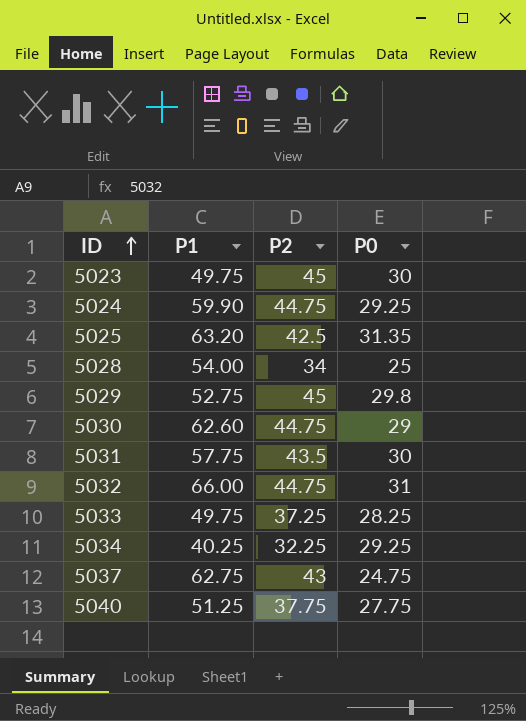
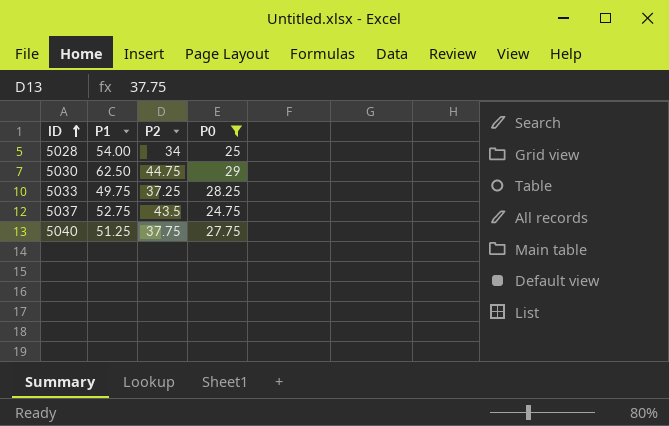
filter: none -> P0 <= 29
5030 | P1: 62.60 -> 62.50
5037 | P1: 62.75 -> 52.75
5037 | P2: 43 -> 43.5

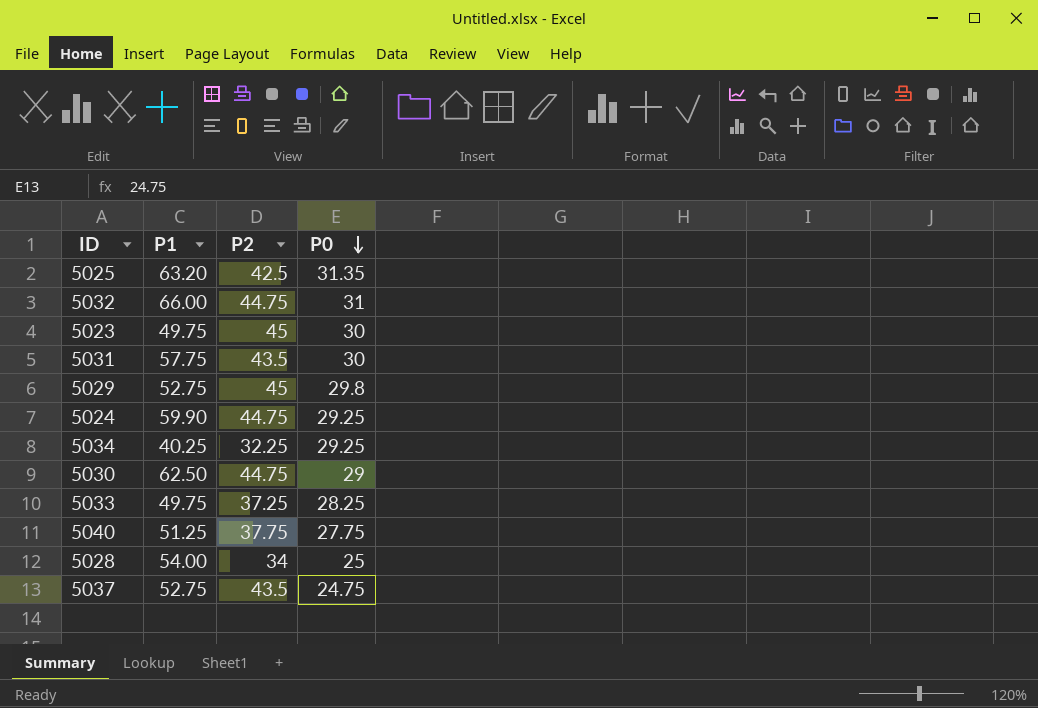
filter: P0 <= 29 -> none
row order: ID ascending -> P0 descending

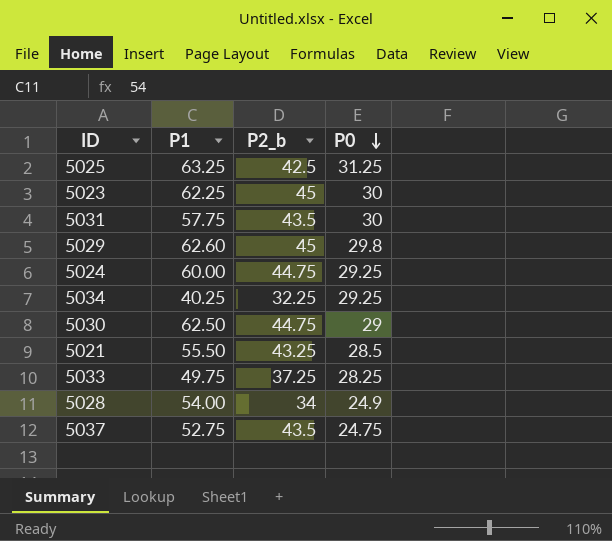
column name: P2 -> P2_b
row 5032: 66.00 | 44.75 | 31 -> none
row 5040: 51.25 | 37.75 | 27.75 -> none
5025 | P1: 63.20 -> 63.25
5025 | P0: 31.35 -> 31.25
5023 | P1: 49.75 -> 62.25
5029 | P1: 52.75 -> 62.60
5024 | P1: 59.90 -> 60.00
row 5021: none -> 55.50 | 43.25 | 28.5
5028 | P0: 25 -> 24.9

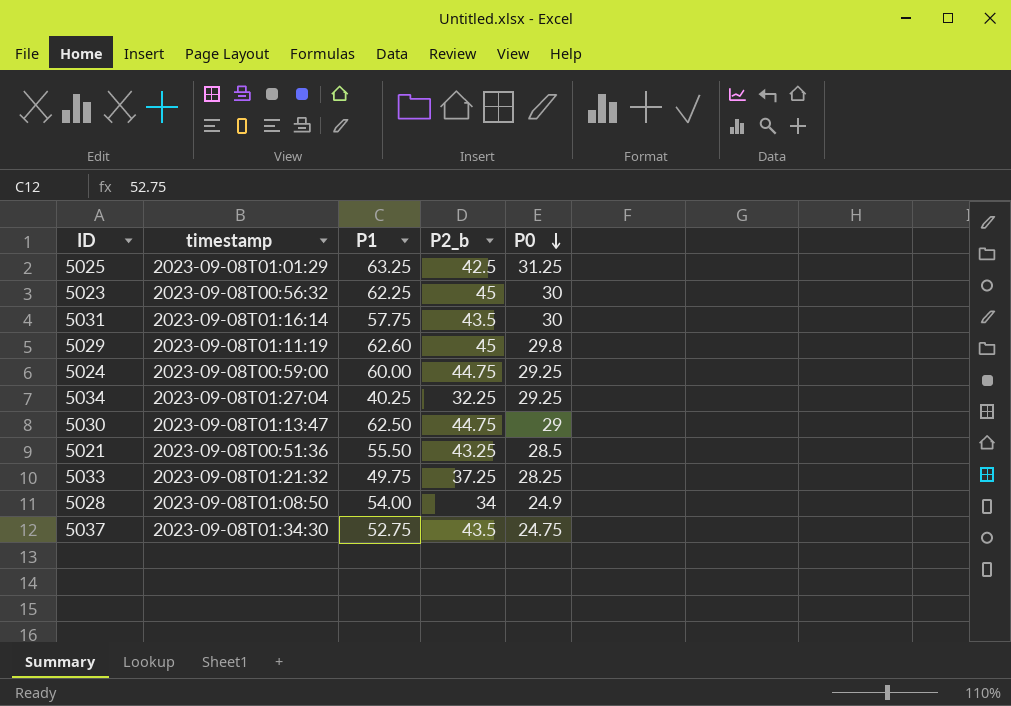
column timestamp | position: none -> 2

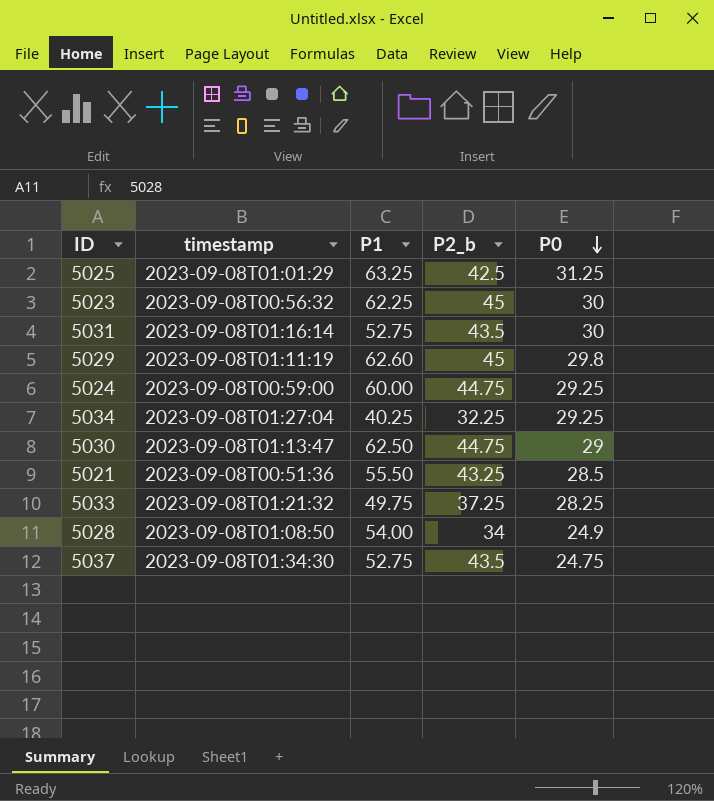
5031 | P1: 57.75 -> 52.75

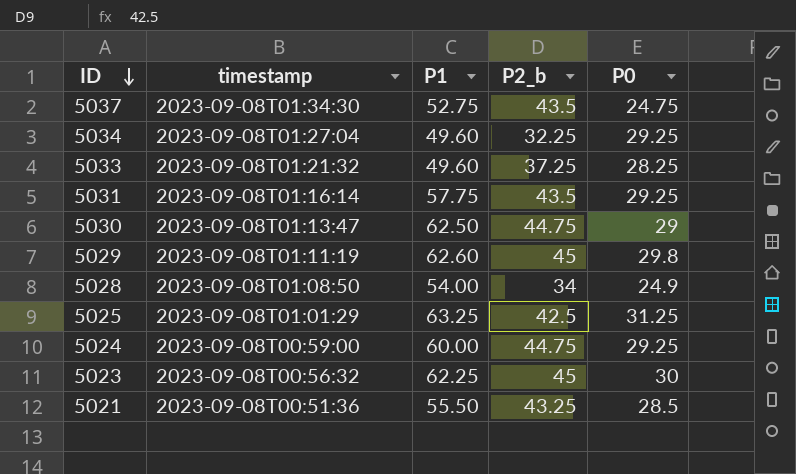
row order: P0 descending -> ID descending
5034 | P1: 40.25 -> 49.60
5033 | P1: 49.75 -> 49.60
5031 | P1: 52.75 -> 57.75
5031 | P0: 30 -> 29.25

